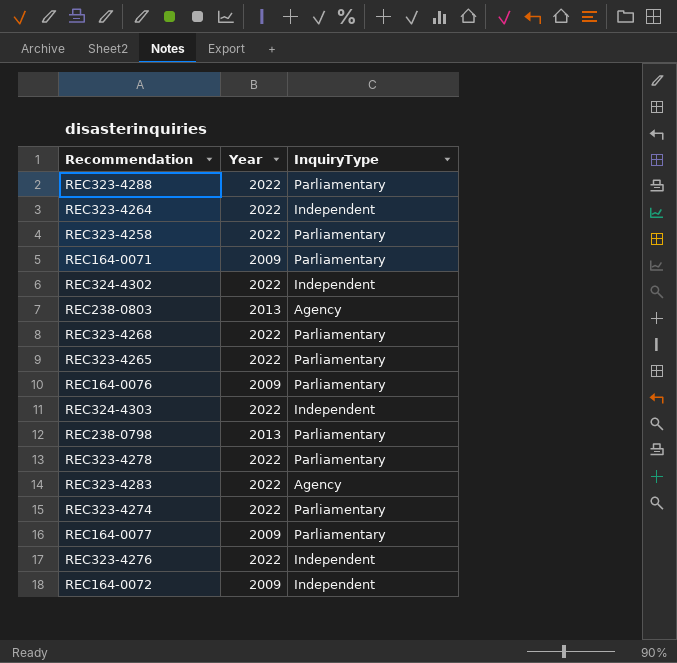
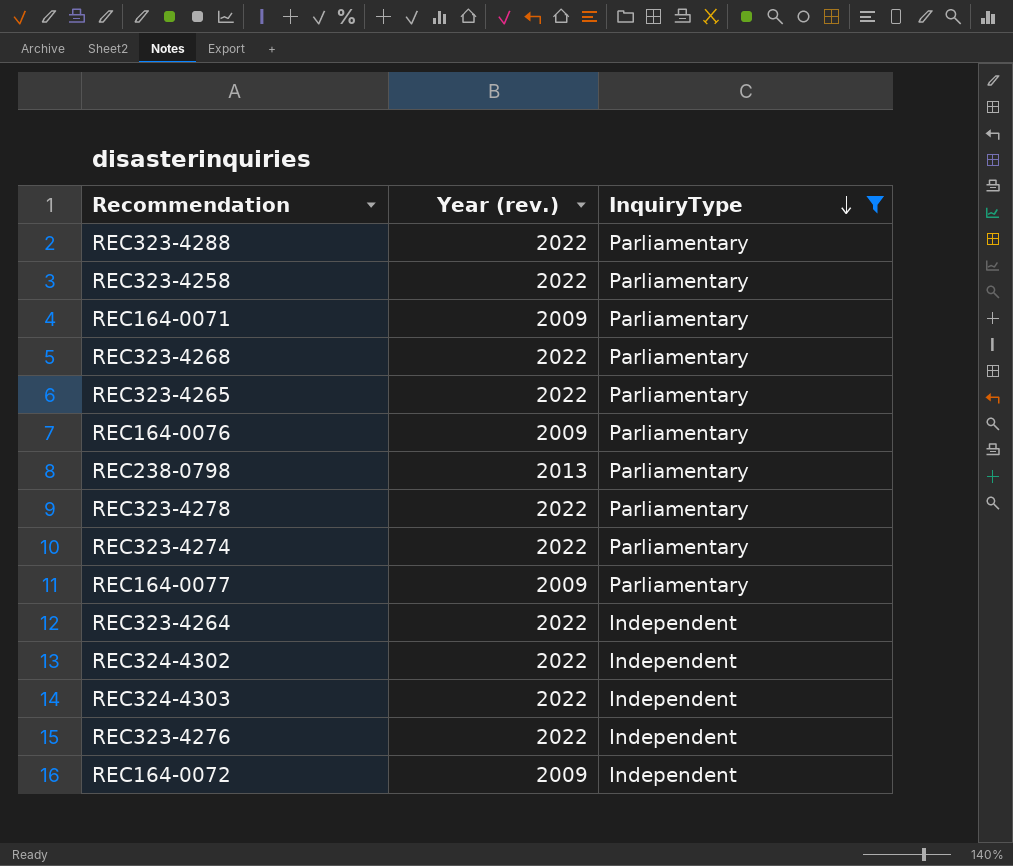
filter: none -> InquiryType != Agency
row order: none -> InquiryType descending
column name: Year -> Year (rev.)

